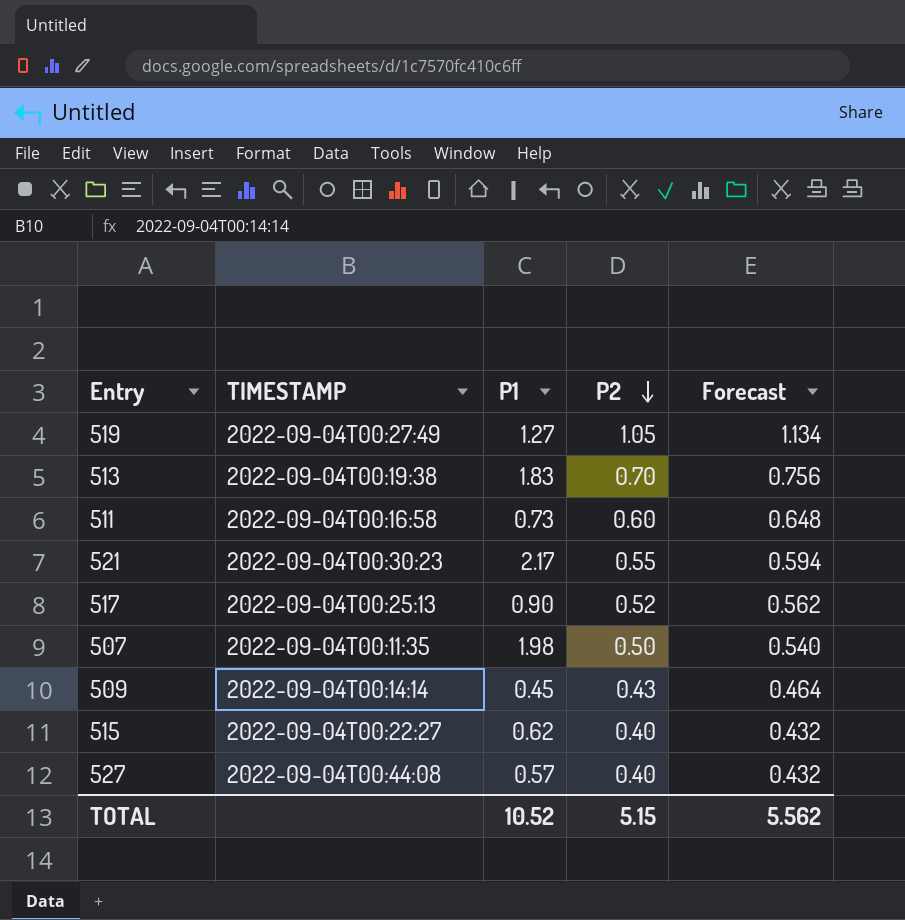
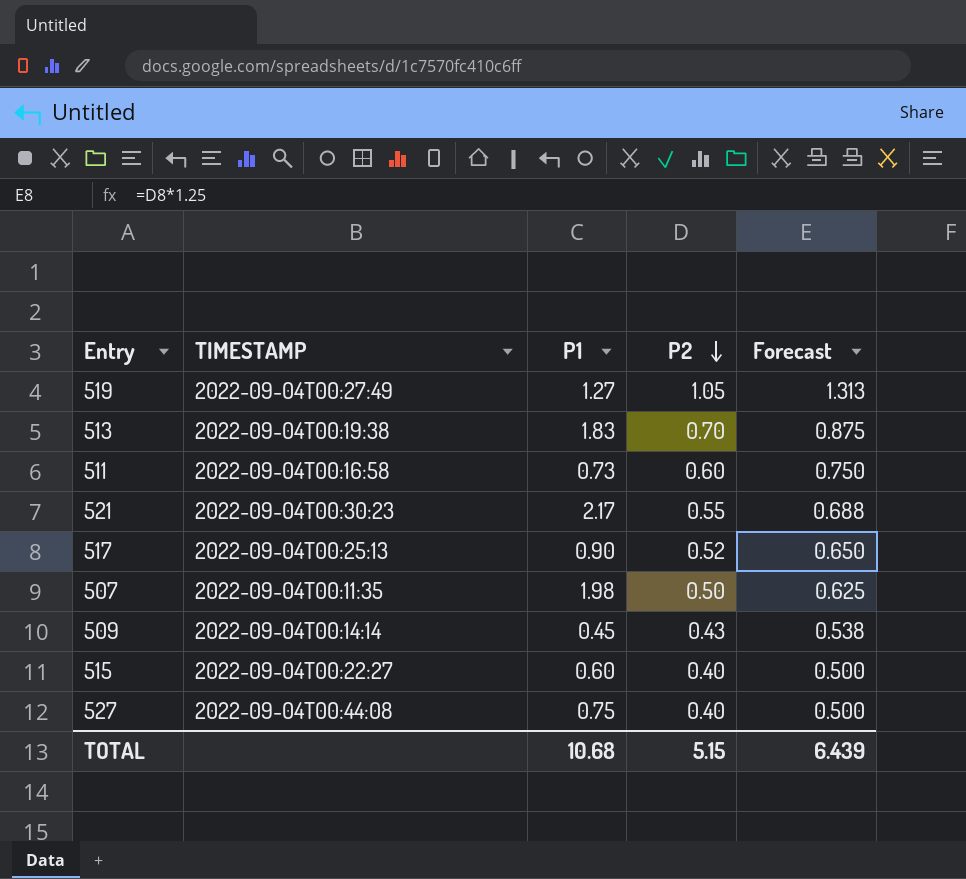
column Forecast | formula: [P2] * 1.08 -> [P2] * 1.25
515 | P1: 0.62 -> 0.60
527 | P1: 0.57 -> 0.75
TOTAL | P1: 10.52 -> 10.68
TOTAL | Forecast: 5.562 -> 6.439

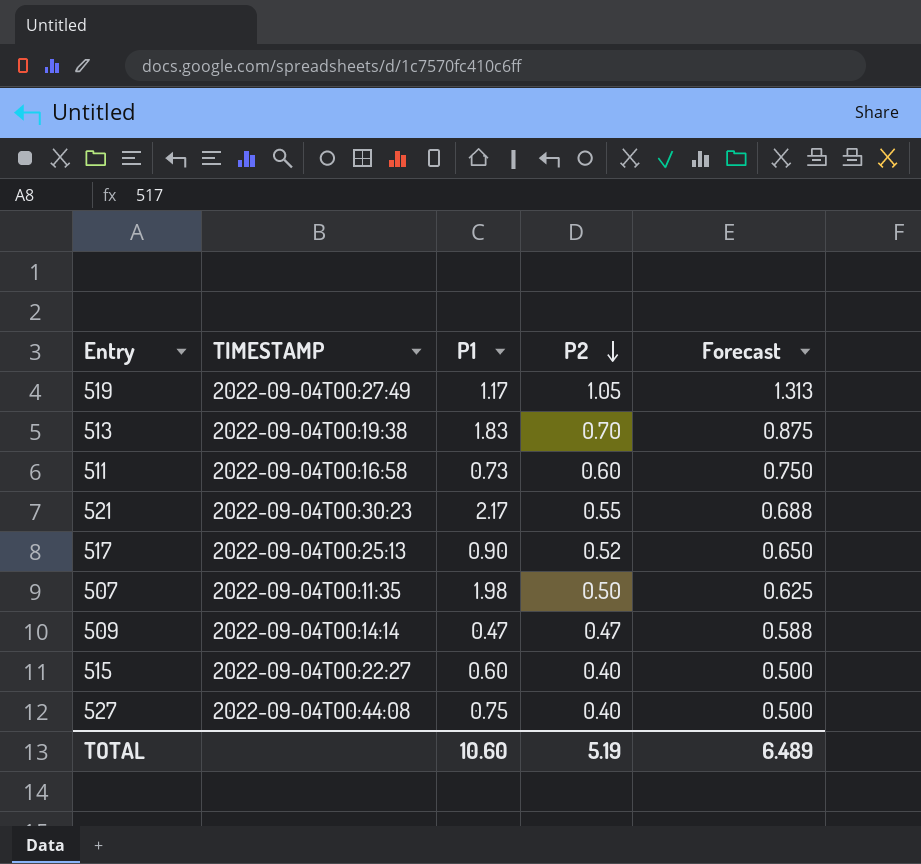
519 | P1: 1.27 -> 1.17
509 | P1: 0.45 -> 0.47
509 | P2: 0.43 -> 0.47
509 | Forecast: 0.538 -> 0.588
TOTAL | P1: 10.68 -> 10.60
TOTAL | P2: 5.15 -> 5.19
TOTAL | Forecast: 6.439 -> 6.489

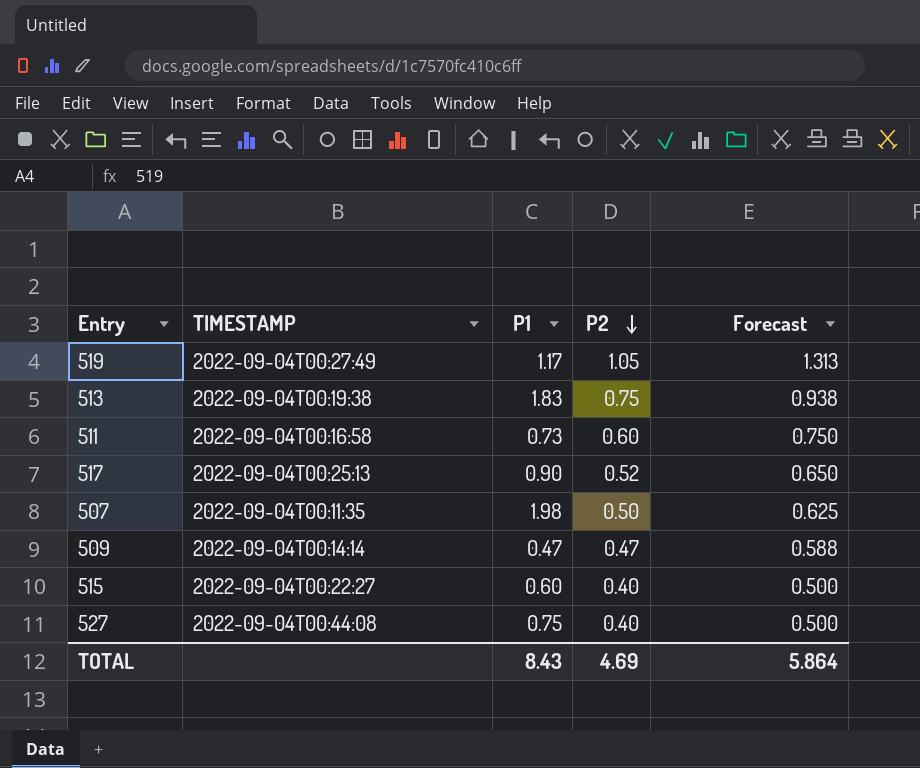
row 521: 2022-09-04T00:30:23 | 2.17 | 0.55 | 0.688 -> none
513 | P2: 0.70 -> 0.75
513 | Forecast: 0.875 -> 0.938
TOTAL | P1: 10.60 -> 8.43
TOTAL | P2: 5.19 -> 4.69
TOTAL | Forecast: 6.489 -> 5.864

